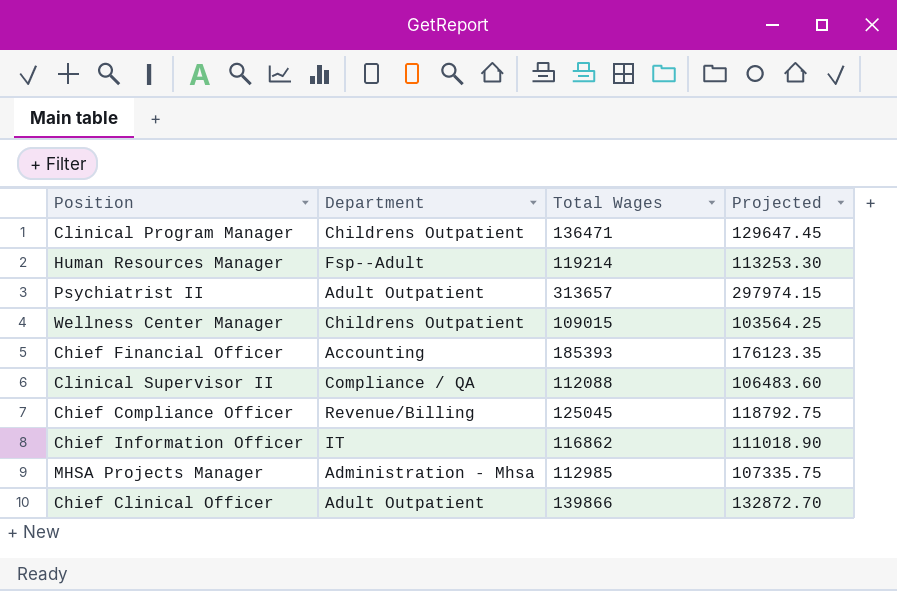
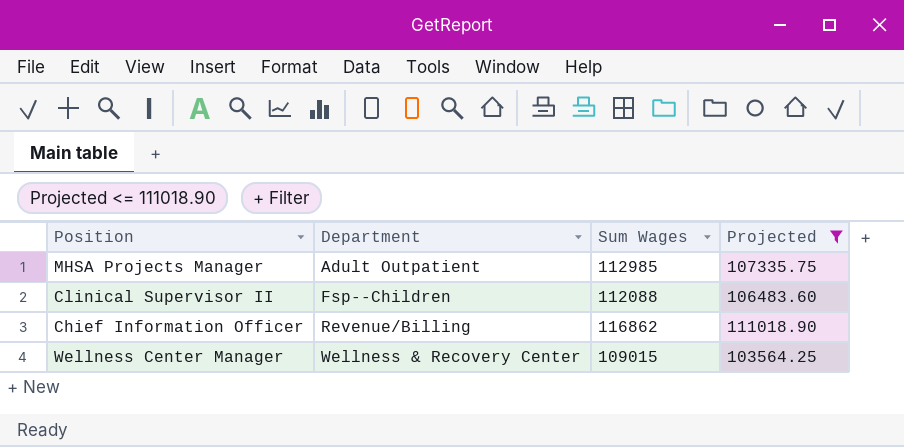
filter: none -> Projected <= 111018.90
row order: none -> Department ascending
column name: Total Wages -> Sum Wages
MHSA Projects Manager | Department: Administration - Mhsa -> Adult Outpatient
Clinical Supervisor II | Department: Compliance / QA -> Fsp--Children
Chief Information Officer | Department: IT -> Revenue/Billing
Wellness Center Manager | Department: Childrens Outpatient -> Wellness & Recovery Center

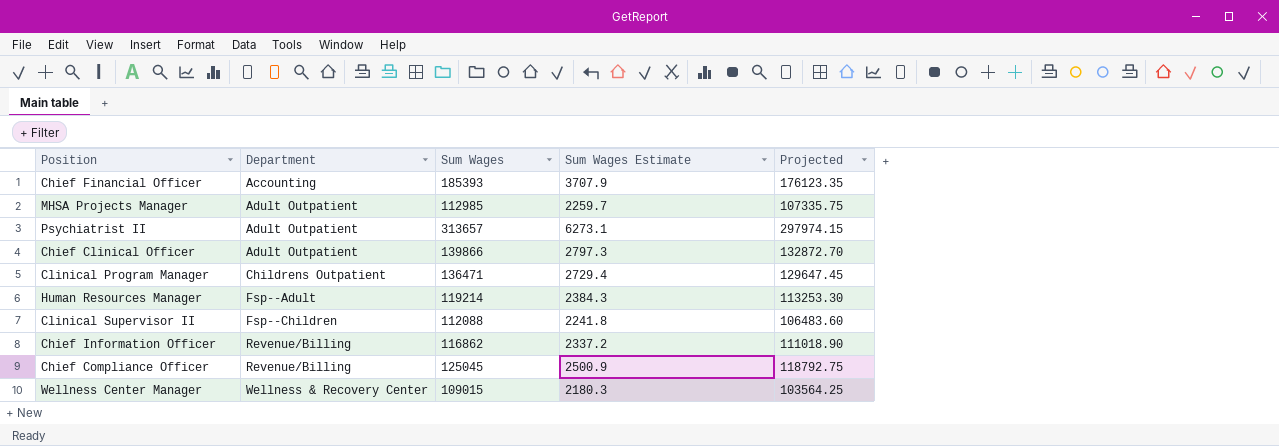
filter: Projected <= 111018.90 -> none
column Sum Wages Estimate | formula: none -> [Sum Wages] * 0.02

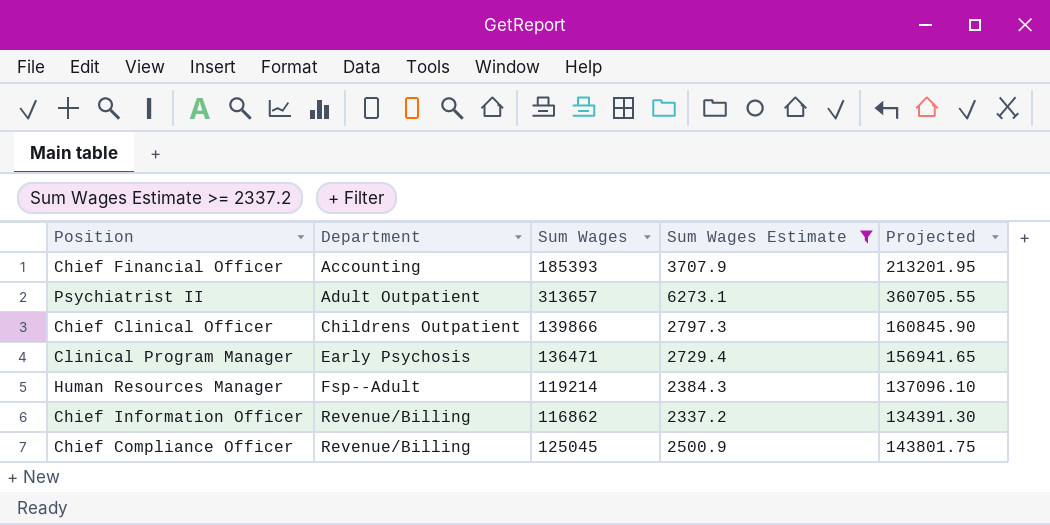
filter: none -> Sum Wages Estimate >= 2337.2
column Projected | formula: [Sum Wages] * 0.95 -> [Sum Wages] * 1.15
Chief Clinical Officer | Department: Adult Outpatient -> Childrens Outpatient
Clinical Program Manager | Department: Childrens Outpatient -> Early Psychosis

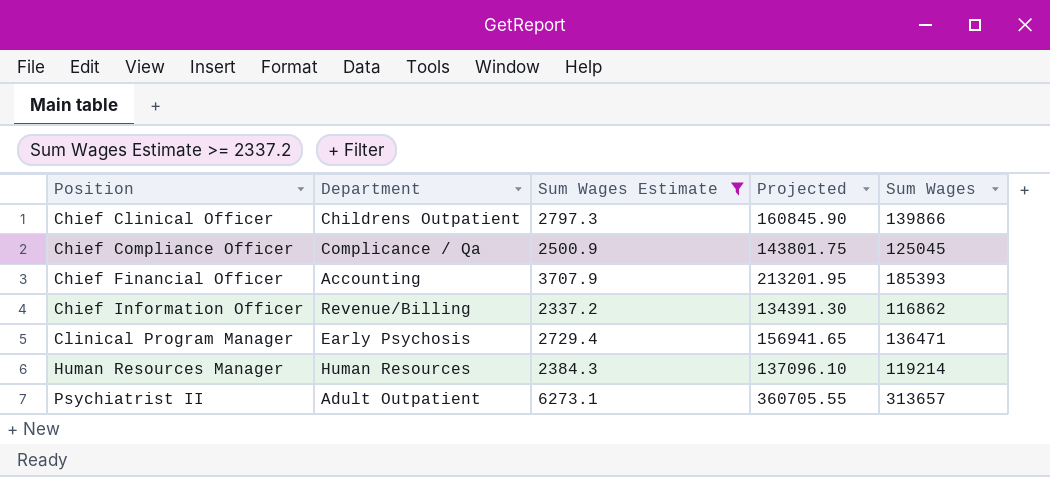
row order: Department ascending -> Position ascending
column Sum Wages | position: 3 -> 5
Chief Compliance Officer | Department: Revenue/Billing -> Complicance / Qa
Human Resources Manager | Department: Fsp--Adult -> Human Resources

